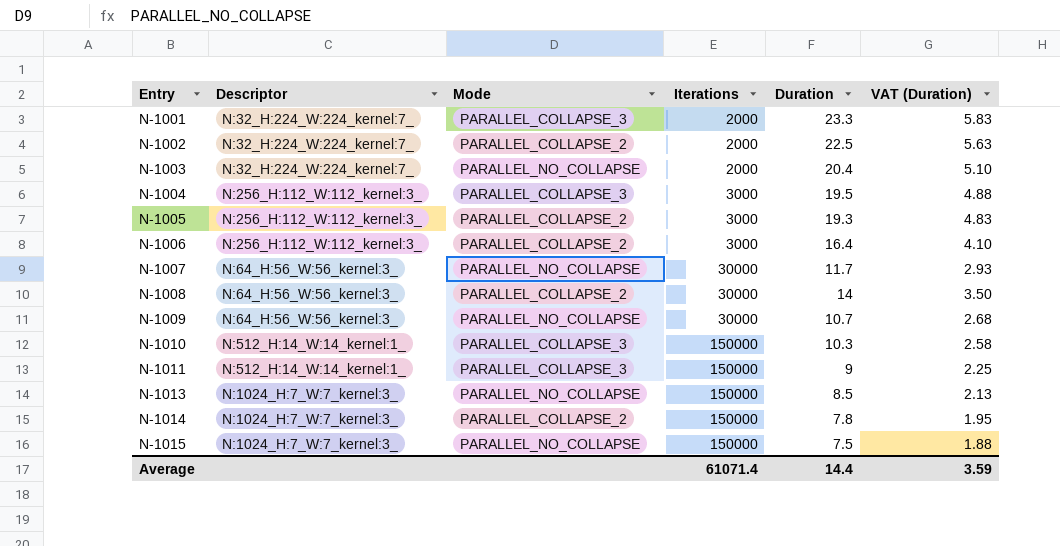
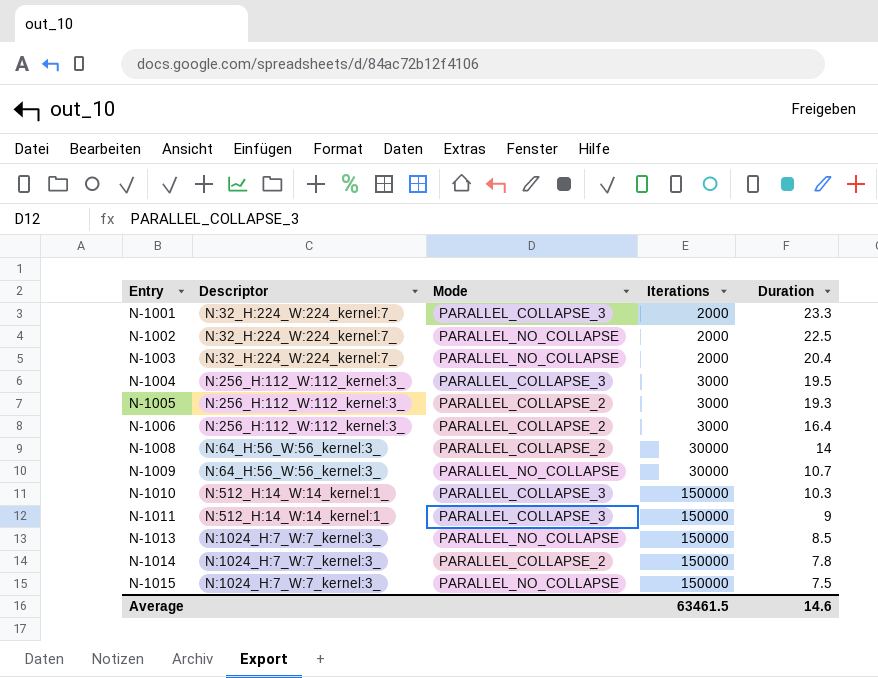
column VAT (Duration) | formula: [Duration] * 0.25 -> none
row N-1007: N:64_H:56_W:56_kernel:3_ | PARALLEL_NO_COLLAPSE | 30000 | 11.7 | 2.93 -> none
N-1002 | Mode: PARALLEL_COLLAPSE_2 -> PARALLEL_NO_COLLAPSE
Average | Iterations: 61071.4 -> 63461.5
Average | Duration: 14.4 -> 14.6

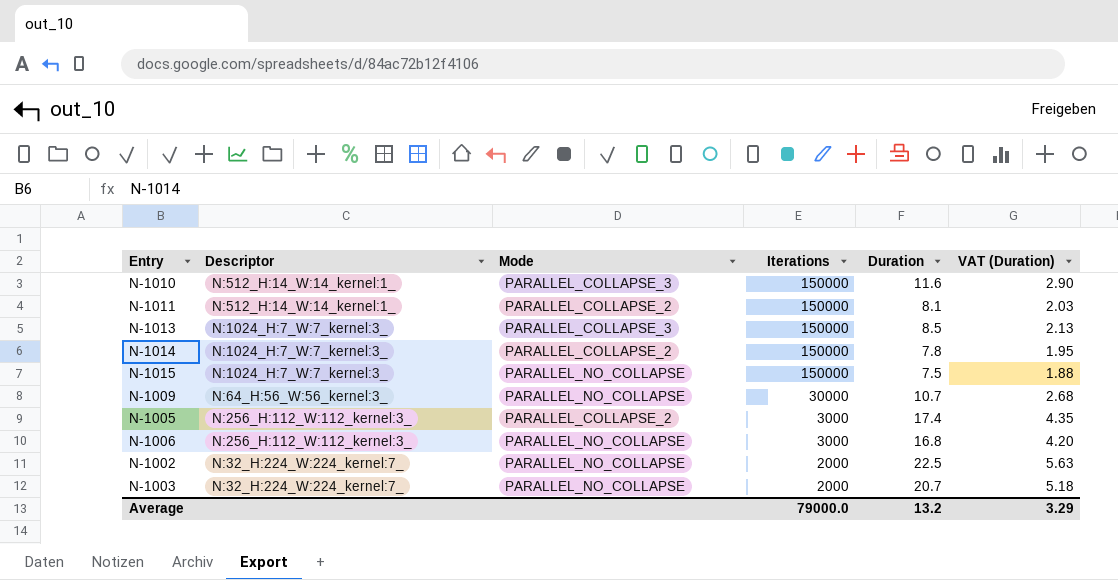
row order: Entry ascending -> Iterations descending
column VAT (Duration) | formula: none -> [Duration] * 0.25
row N-1001: N:32_H:224_W:224_kernel:7_ | PARALLEL_COLLAPSE_3 | 2000 | 23.3 -> none
row N-1004: N:256_H:112_W:112_kernel:3_ | PARALLEL_COLLAPSE_3 | 3000 | 19.5 -> none
row N-1008: N:64_H:56_W:56_kernel:3_ | PARALLEL_COLLAPSE_2 | 30000 | 14 -> none
N-1010 | Duration: 10.3 -> 11.6
N-1011 | Mode: PARALLEL_COLLAPSE_3 -> PARALLEL_COLLAPSE_2
N-1011 | Duration: 9 -> 8.1
N-1013 | Mode: PARALLEL_NO_COLLAPSE -> PARALLEL_COLLAPSE_3
N-1005 | Duration: 19.3 -> 17.4
N-1006 | Mode: PARALLEL_COLLAPSE_2 -> PARALLEL_NO_COLLAPSE
N-1006 | Duration: 16.4 -> 16.8
N-1003 | Duration: 20.4 -> 20.7
Average | Iterations: 63461.5 -> 79000.0
Average | Duration: 14.6 -> 13.2

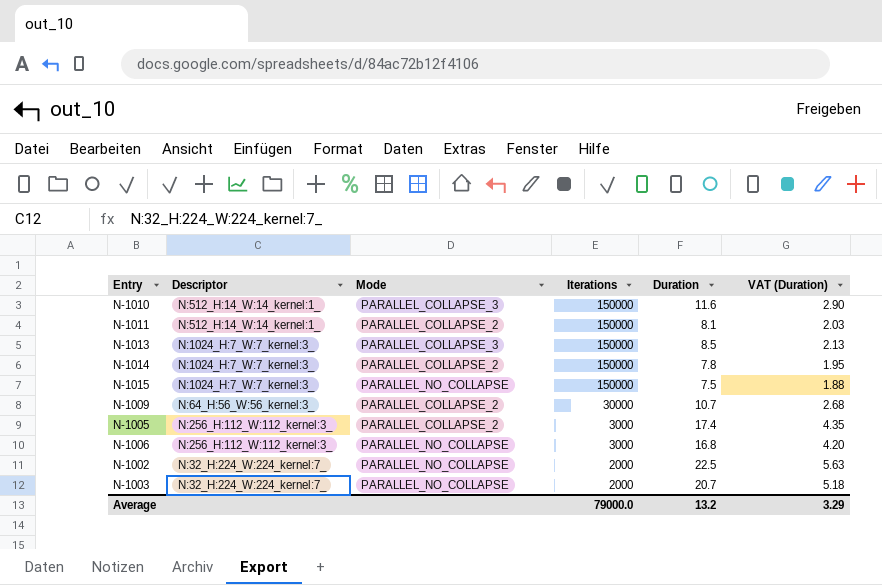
N-1009 | Mode: PARALLEL_NO_COLLAPSE -> PARALLEL_COLLAPSE_2

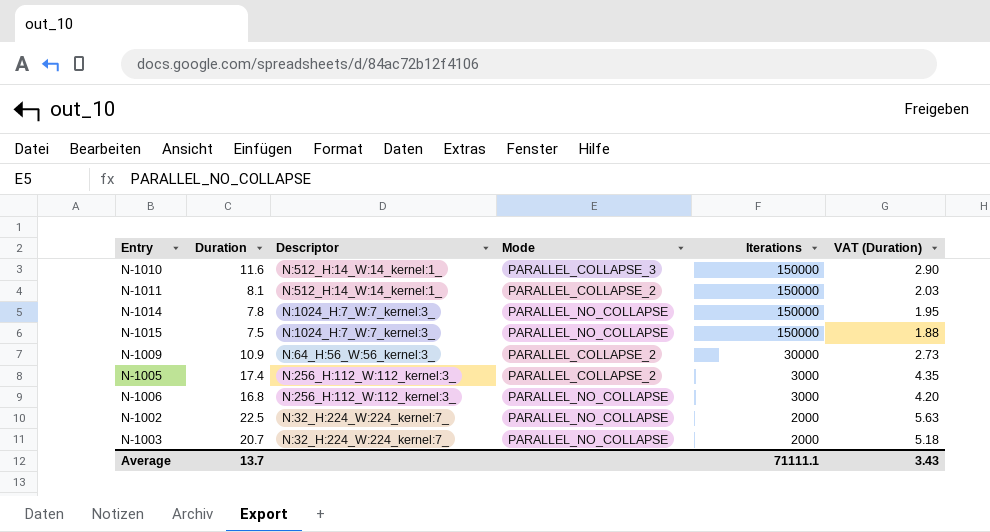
column Duration | position: 5 -> 2
row N-1013: N:1024_H:7_W:7_kernel:3_ | PARALLEL_COLLAPSE_3 | 150000 | 8.5 | 2.13 -> none
N-1014 | Mode: PARALLEL_COLLAPSE_2 -> PARALLEL_NO_COLLAPSE
N-1009 | Duration: 10.7 -> 10.9
N-1009 | VAT (Duration): 2.68 -> 2.73
Average | Duration: 13.2 -> 13.7
Average | Iterations: 79000.0 -> 71111.1
Average | VAT (Duration): 3.29 -> 3.43

